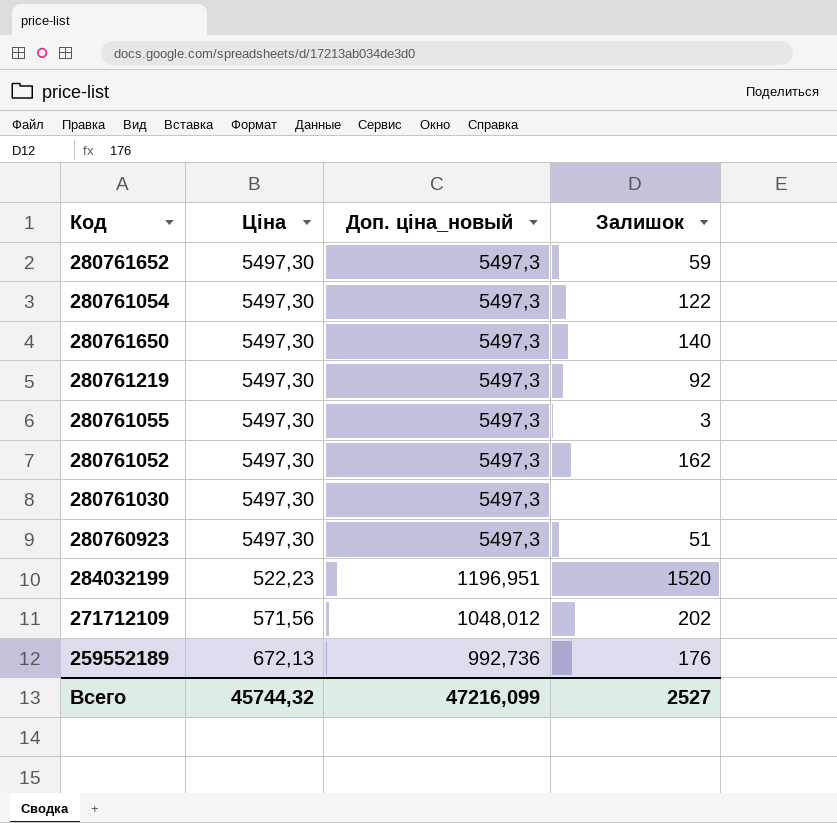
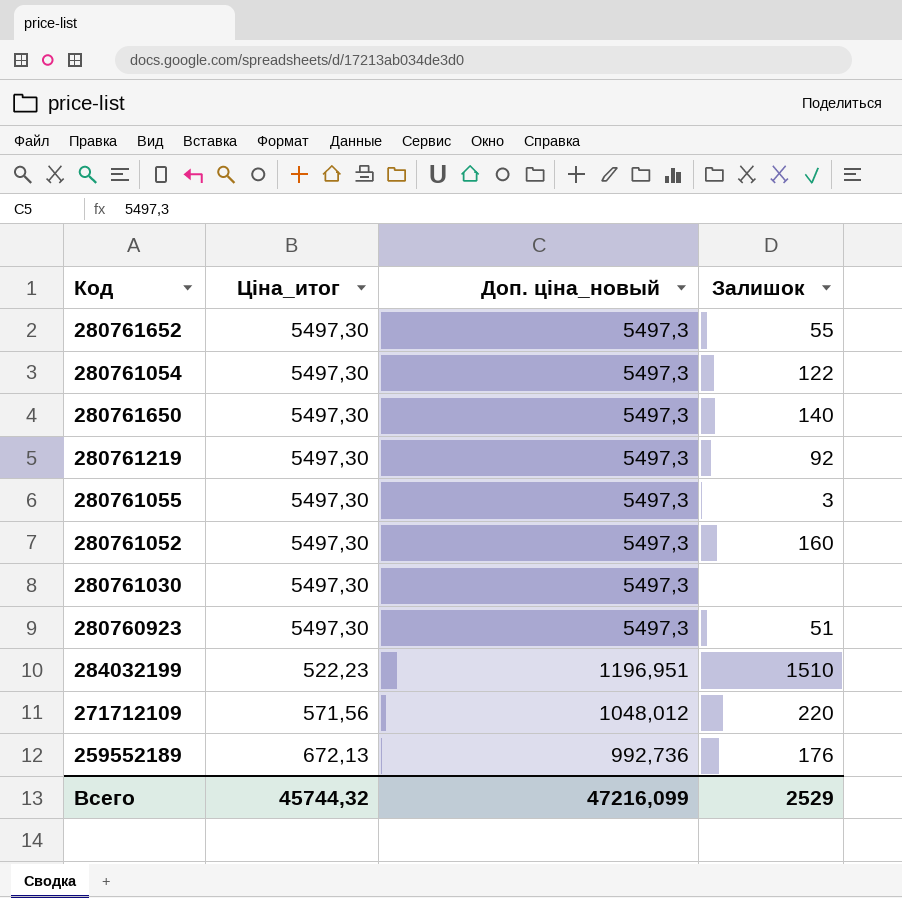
column name: Ціна -> Ціна_итог
280761652 | Залишок: 59 -> 55
280761052 | Залишок: 162 -> 160
284032199 | Залишок: 1520 -> 1510
271712109 | Залишок: 202 -> 220
Всего | Залишок: 2527 -> 2529

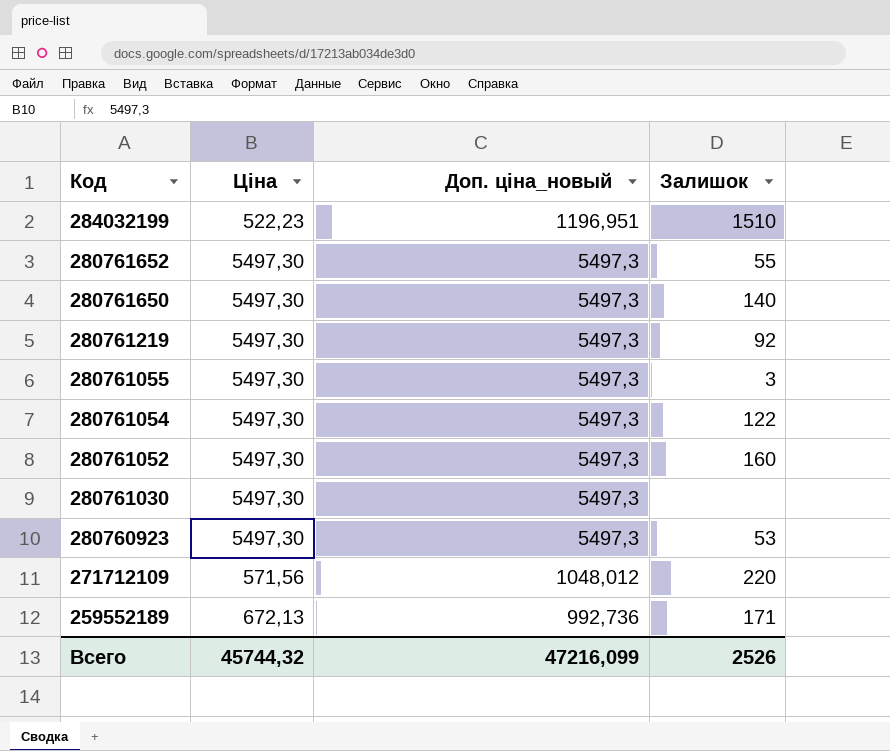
row order: Доп. ціна_новый descending -> Код descending
column name: Ціна_итог -> Ціна
280760923 | Залишок: 51 -> 53
259552189 | Залишок: 176 -> 171
Всего | Залишок: 2529 -> 2526

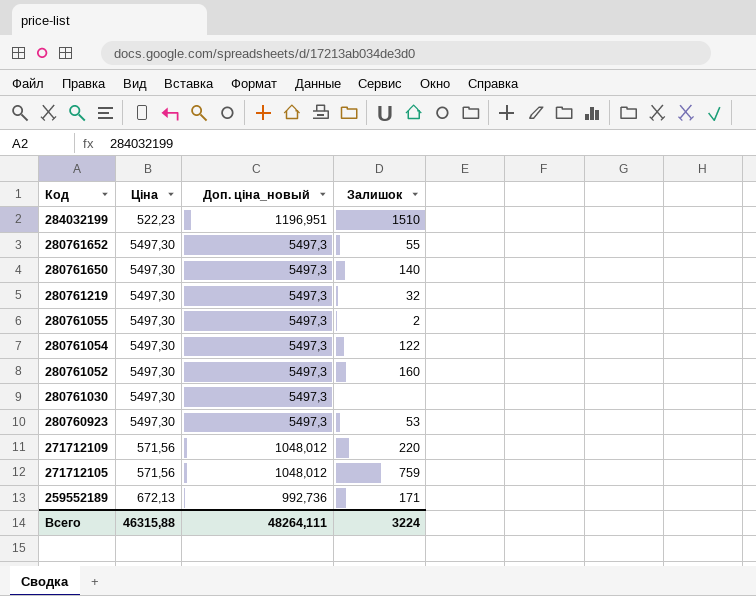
280761219 | Залишок: 92 -> 32
280761055 | Залишок: 3 -> 2
row 271712105: none -> 571,56 | 1048,012 | 759
Всего | Ціна: 45744,32 -> 46315,88
Всего | Доп. ціна_новый: 47216,099 -> 48264,111
Всего | Залишок: 2526 -> 3224

